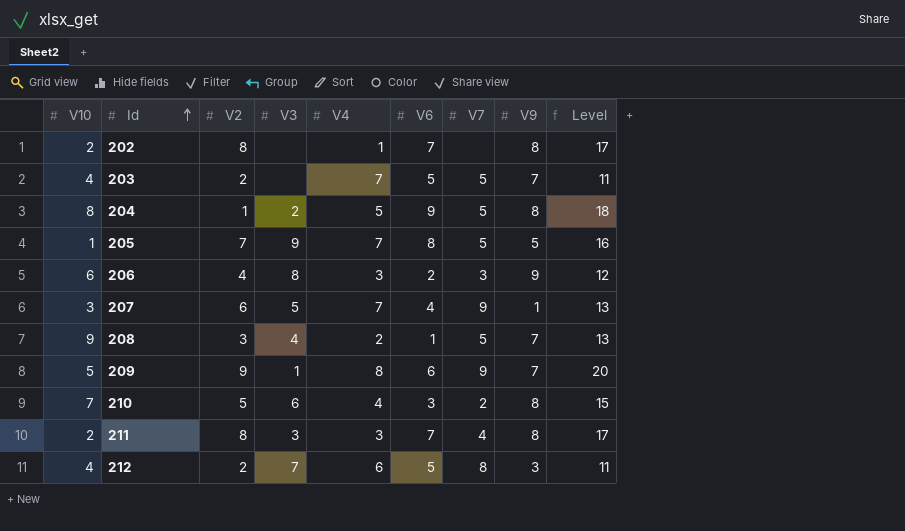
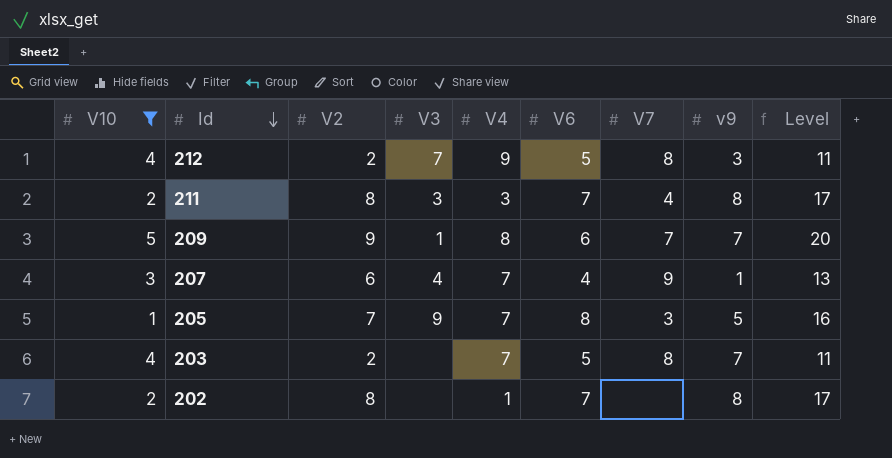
filter: none -> V10 <= 5
row order: Id ascending -> Id descending
column name: V9 -> v9
212 | V4: 6 -> 9
209 | V7: 9 -> 7
207 | V3: 5 -> 4
205 | V7: 5 -> 3
203 | V7: 5 -> 8

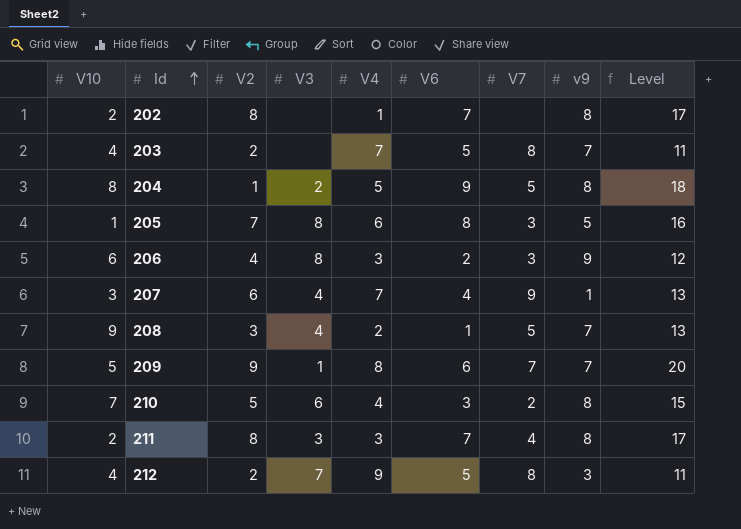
filter: V10 <= 5 -> none
row order: Id descending -> Id ascending
205 | V3: 9 -> 8
205 | V4: 7 -> 6

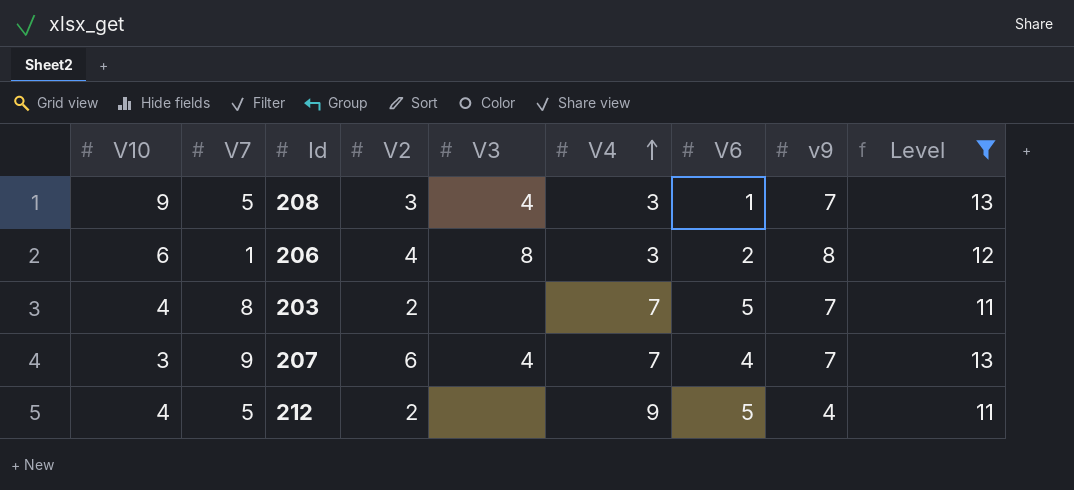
filter: none -> Level <= 13
row order: Id ascending -> V4 ascending
column V7 | position: 7 -> 2
208 | V4: 2 -> 3
206 | V7: 3 -> 1
206 | v9: 9 -> 8
207 | v9: 1 -> 7
212 | V7: 8 -> 5
212 | V3: 7 -> none
212 | v9: 3 -> 4

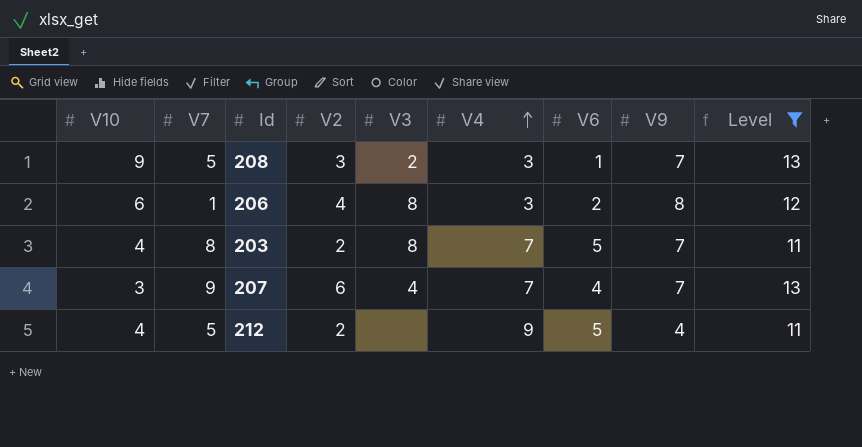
column name: v9 -> V9
208 | V3: 4 -> 2
203 | V3: none -> 8

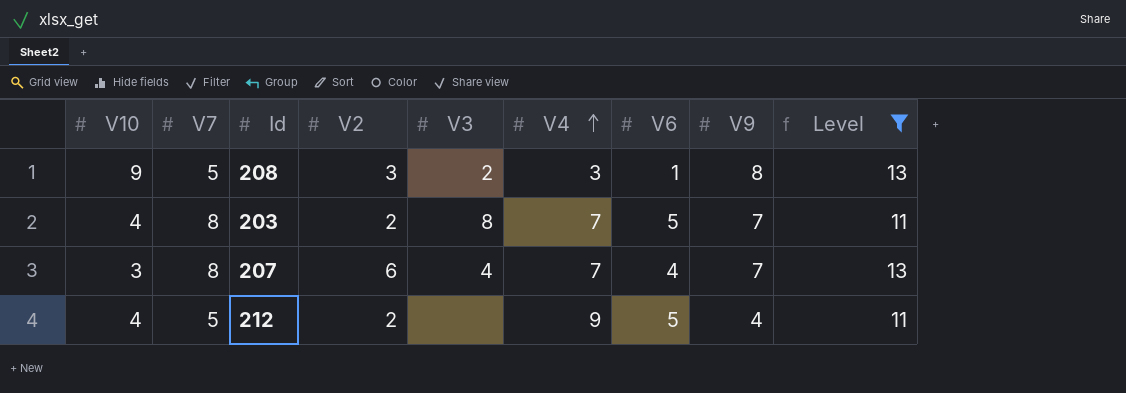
row 206: 6 | 1 | 4 | 8 | 3 | 2 | 8 | 12 -> none
208 | V9: 7 -> 8
207 | V7: 9 -> 8

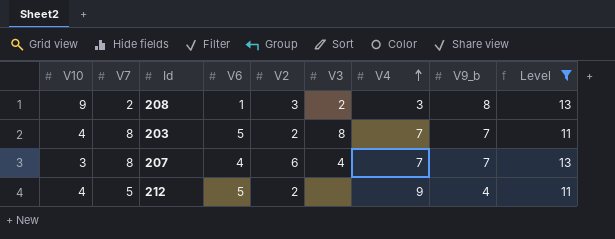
column V6 | position: 7 -> 4
column name: V9 -> V9_b
208 | V7: 5 -> 2

